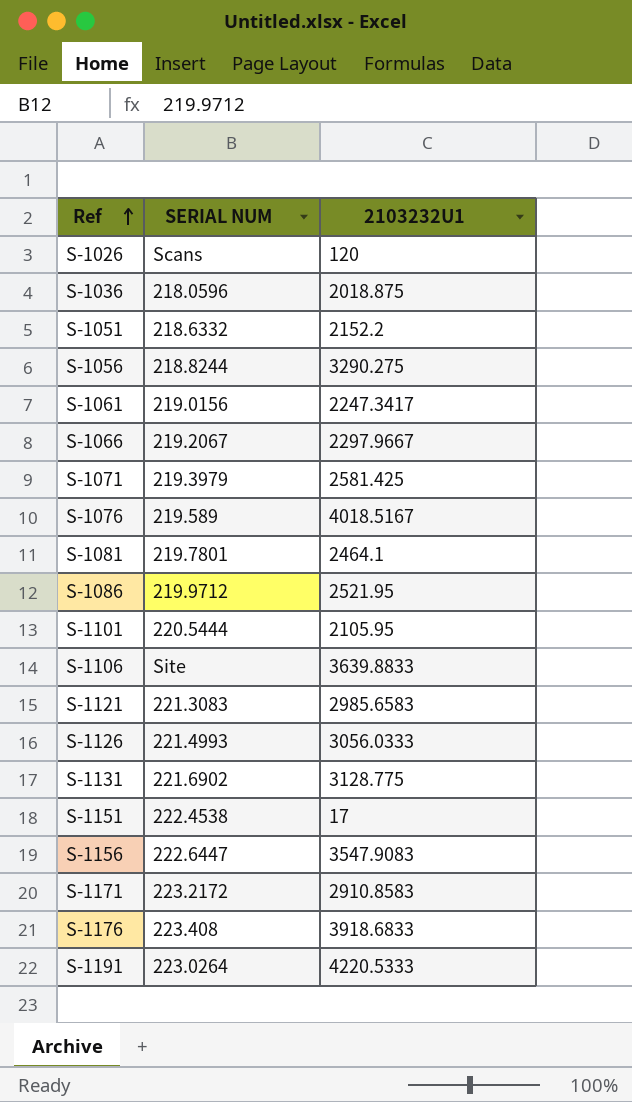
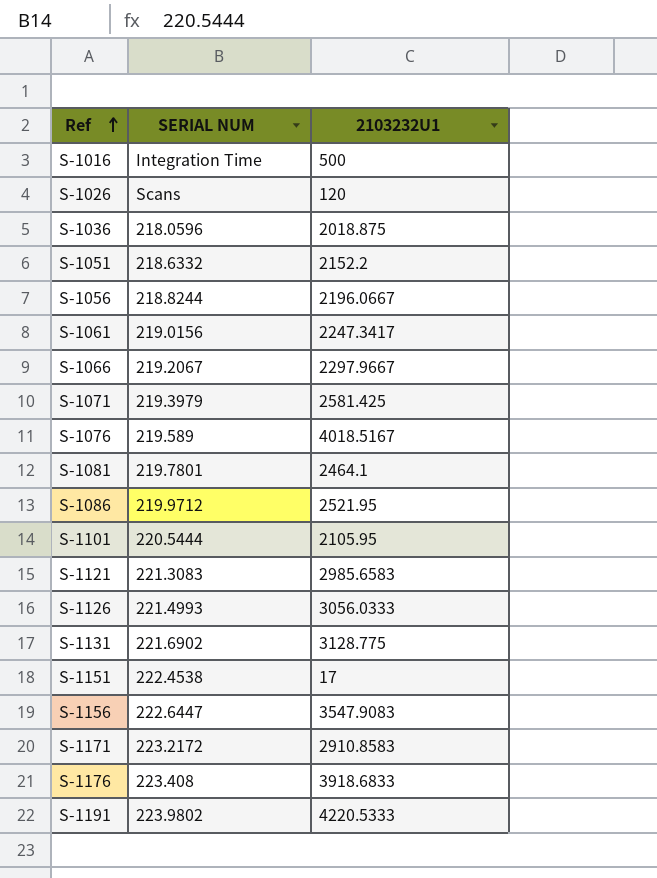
row S-1106: Site | 3639.8833 -> none
row S-1016: none -> Integration Time | 500
S-1056 | 2103232U1: 3290.275 -> 2196.0667
S-1191 | SERIAL NUM: 223.0264 -> 223.9802

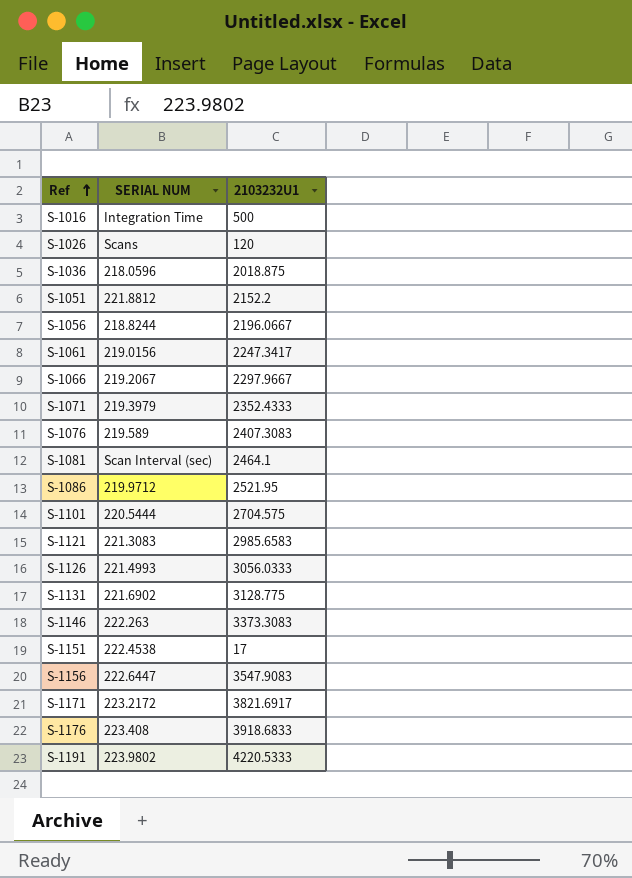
S-1051 | SERIAL NUM: 218.6332 -> 221.8812
S-1071 | 2103232U1: 2581.425 -> 2352.4333
S-1076 | 2103232U1: 4018.5167 -> 2407.3083
S-1081 | SERIAL NUM: 219.7801 -> Scan Interval (sec)
S-1101 | 2103232U1: 2105.95 -> 2704.575
row S-1146: none -> 222.263 | 3373.3083
S-1171 | 2103232U1: 2910.8583 -> 3821.6917

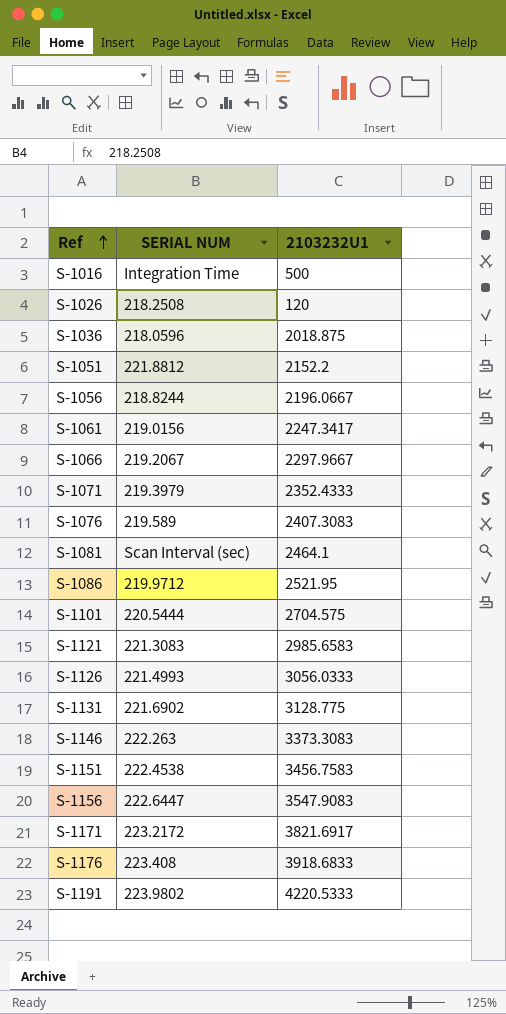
S-1026 | SERIAL NUM: Scans -> 218.2508
S-1151 | 2103232U1: 17 -> 3456.7583

